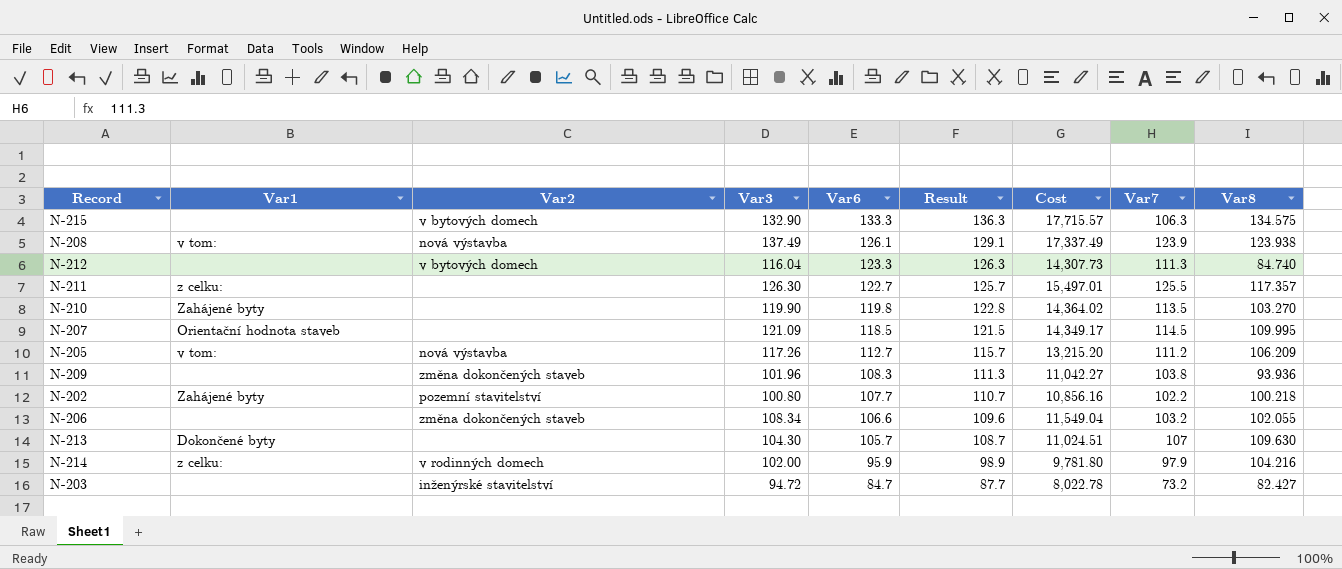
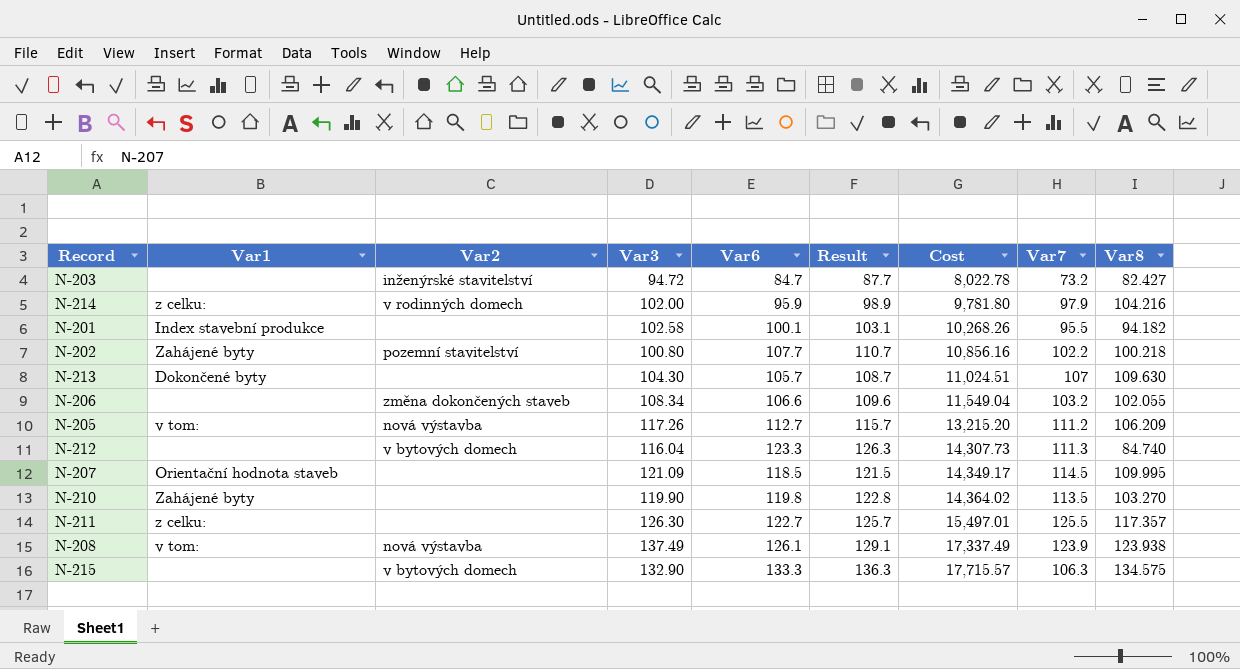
row order: Var6 descending -> Cost ascending
row N-209: none | změna dokončených staveb | 101.96 | 108.3 | 111.3 | 11,042.27 | 103.8 | 93.936 -> none
row N-201: none -> Index stavební produkce | none | 102.58 | 100.1 | 103.1 | 10,268.26 | 95.5 | 94.182

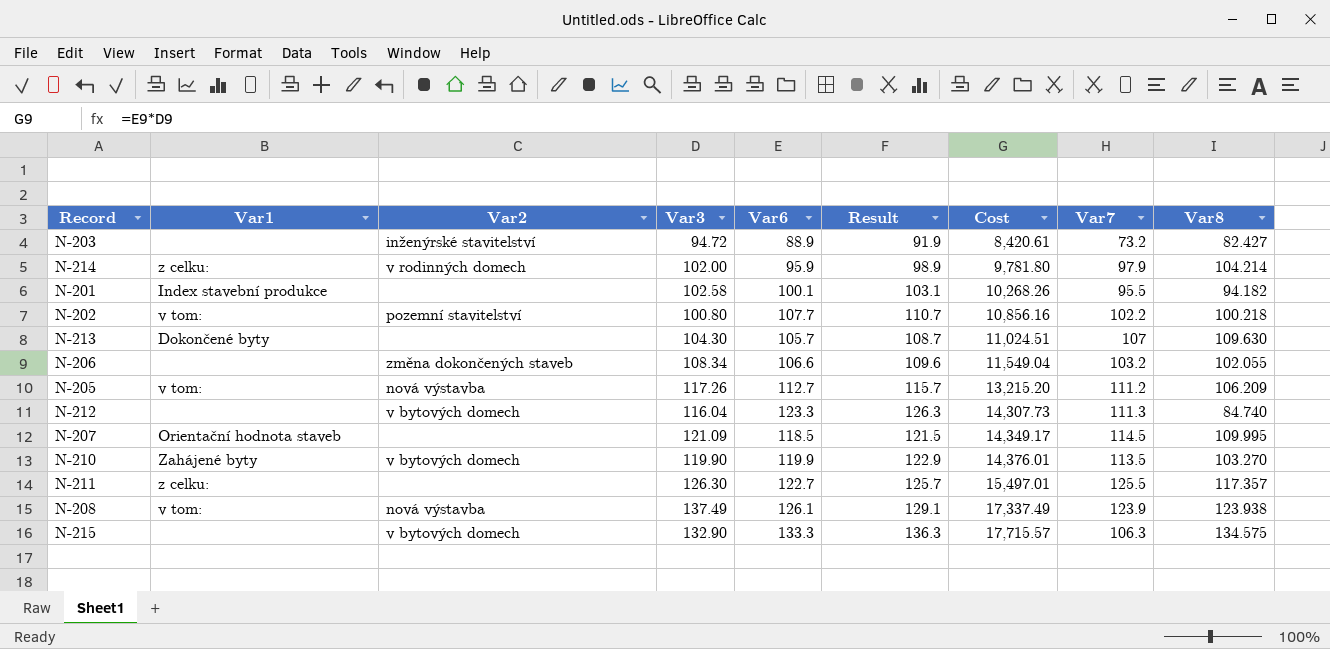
N-203 | Var6: 84.7 -> 88.9
N-203 | Result: 87.7 -> 91.9
N-203 | Cost: 8,022.78 -> 8,420.61
N-214 | Var8: 104.216 -> 104.214
N-202 | Var1: Zahájené byty -> v tom:
N-210 | Var2: none -> v bytových domech
N-210 | Var6: 119.8 -> 119.9
N-210 | Result: 122.8 -> 122.9
N-210 | Cost: 14,364.02 -> 14,376.01

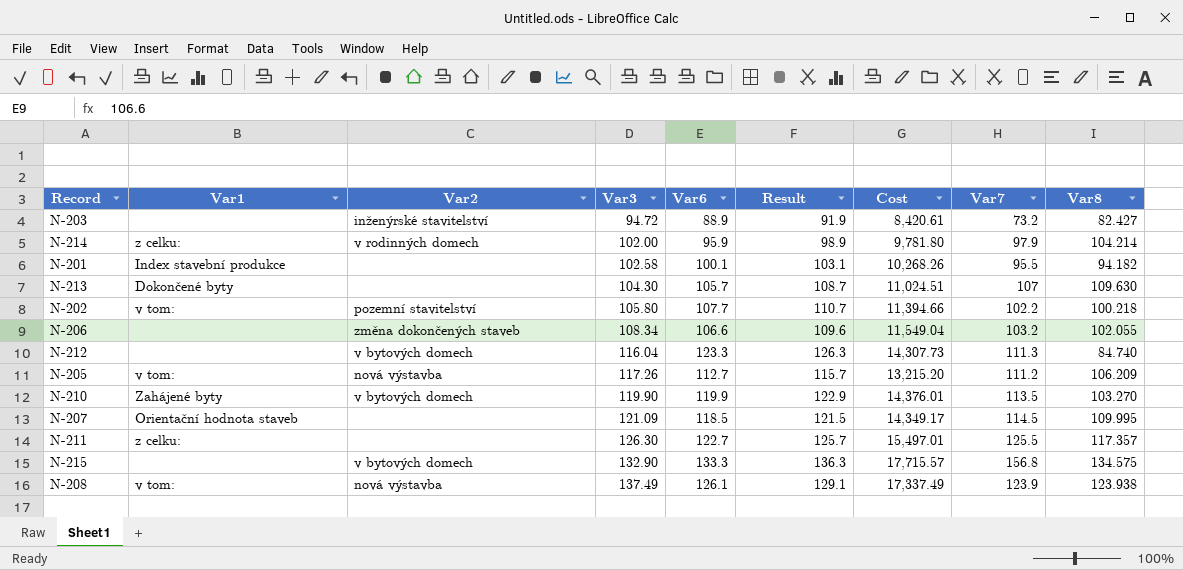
row order: Cost ascending -> Var3 ascending
N-202 | Var3: 100.80 -> 105.80
N-202 | Cost: 10,856.16 -> 11,394.66
N-215 | Var7: 106.3 -> 156.8

